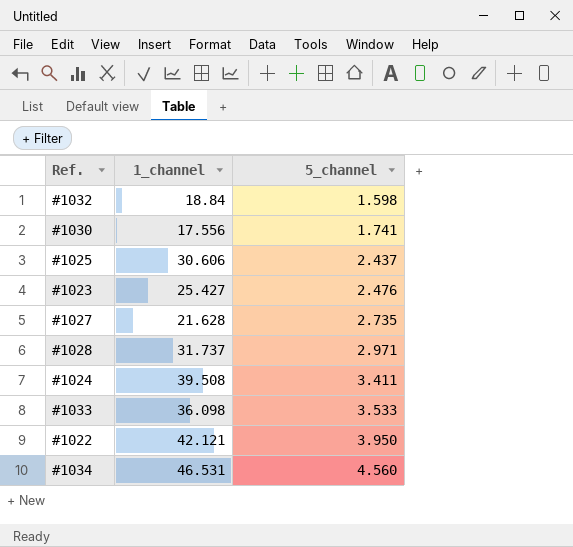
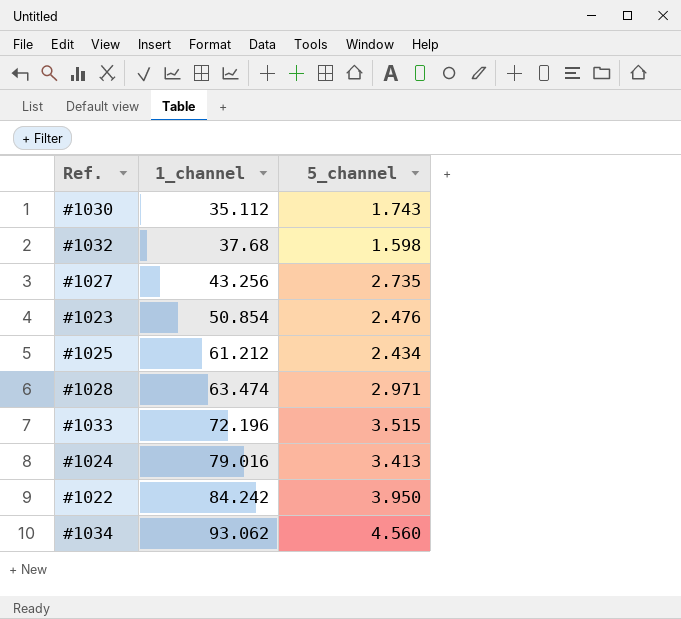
row order: 5_channel ascending -> 1_channel ascending
#1030 | 1_channel: 17.556 -> 35.112
#1030 | 5_channel: 1.741 -> 1.743
#1032 | 1_channel: 18.84 -> 37.68
#1027 | 1_channel: 21.628 -> 43.256
#1023 | 1_channel: 25.427 -> 50.854
#1025 | 1_channel: 30.606 -> 61.212
#1025 | 5_channel: 2.437 -> 2.434
#1028 | 1_channel: 31.737 -> 63.474
#1033 | 1_channel: 36.098 -> 72.196
#1033 | 5_channel: 3.533 -> 3.515
#1024 | 1_channel: 39.508 -> 79.016
#1024 | 5_channel: 3.411 -> 3.413
#1022 | 1_channel: 42.121 -> 84.242
#1034 | 1_channel: 46.531 -> 93.062

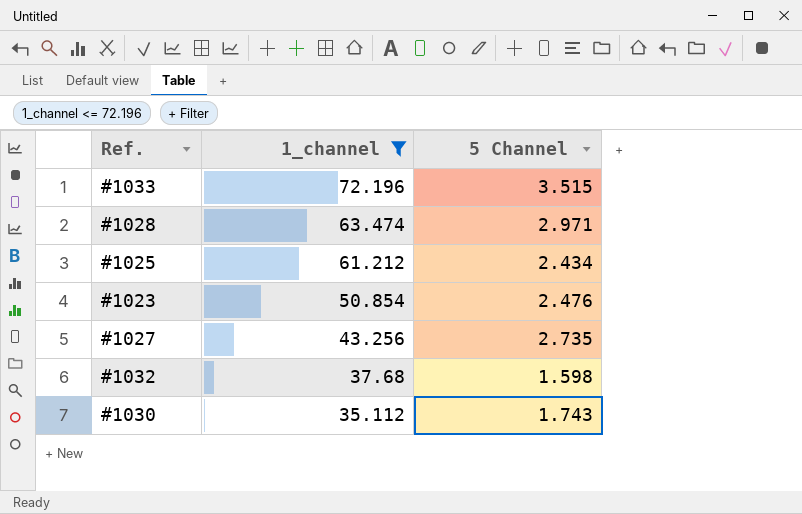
filter: none -> 1_channel <= 72.196
row order: 1_channel ascending -> 1_channel descending
column name: 5_channel -> 5 Channel

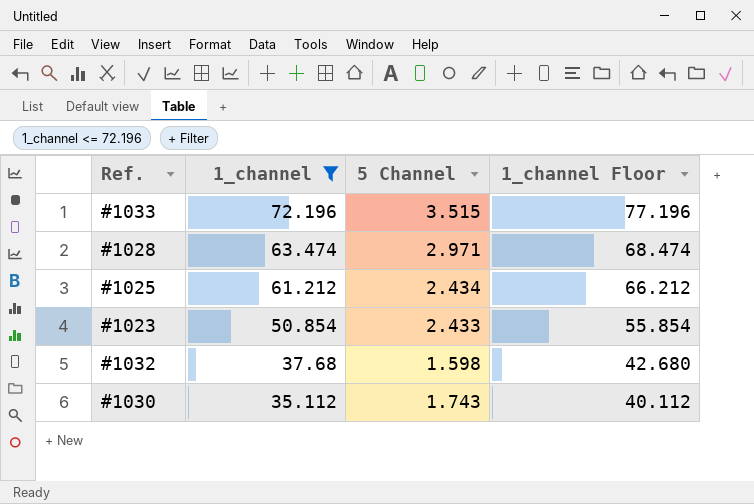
column 1_channel Floor | formula: none -> [1_channel] + 5
row #1027: 43.256 | 2.735 -> none
#1023 | 5 Channel: 2.476 -> 2.433

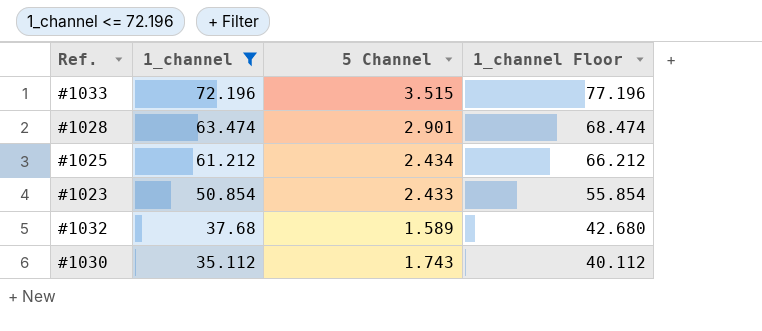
#1028 | 5 Channel: 2.971 -> 2.901
#1032 | 5 Channel: 1.598 -> 1.589

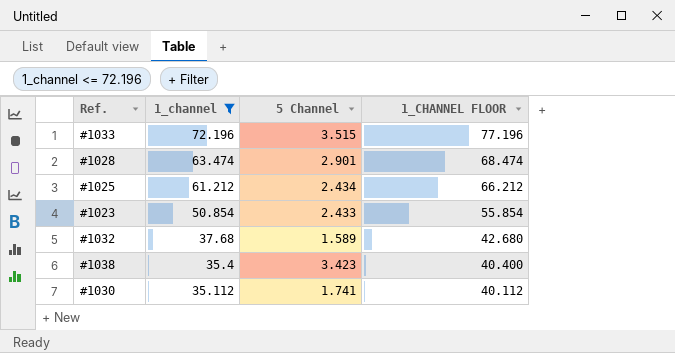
column name: 1_channel Floor -> 1_CHANNEL FLOOR
row #1038: none -> 35.4 | 3.423 | 40.400
#1030 | 5 Channel: 1.743 -> 1.741

